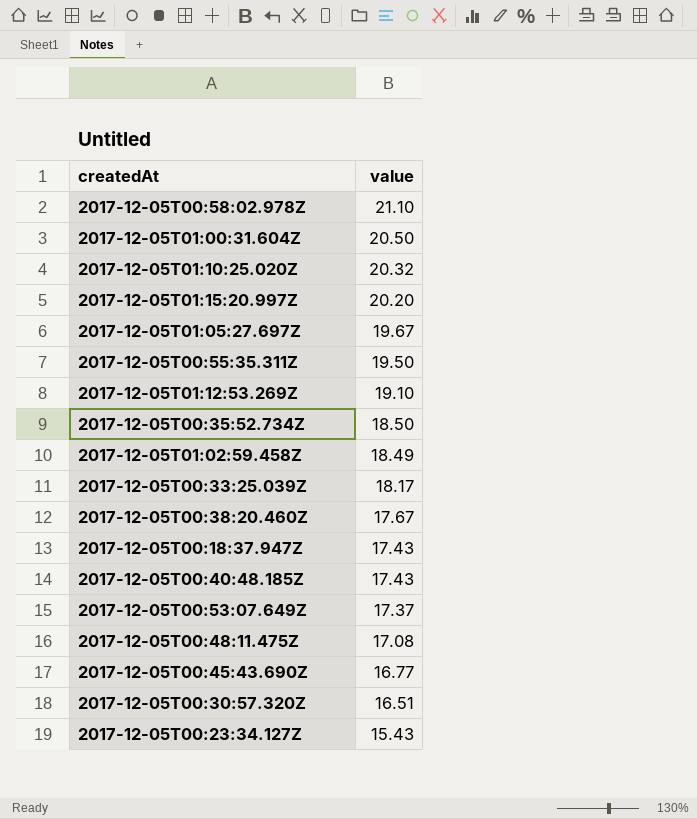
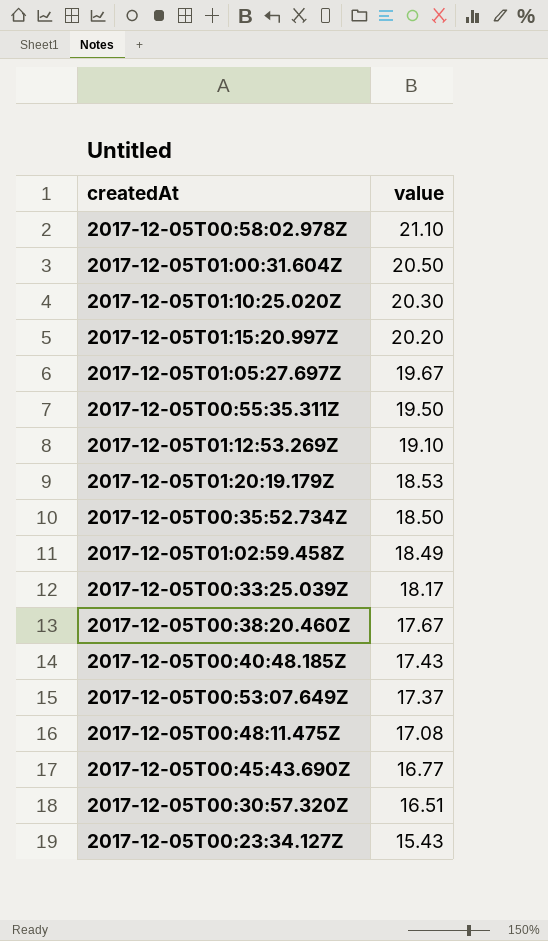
row 2017-12-05T00:18:37.947Z: 17.43 -> none
2017-12-05T01:10:25.020Z | value: 20.32 -> 20.30
row 2017-12-05T01:20:19.179Z: none -> 18.53

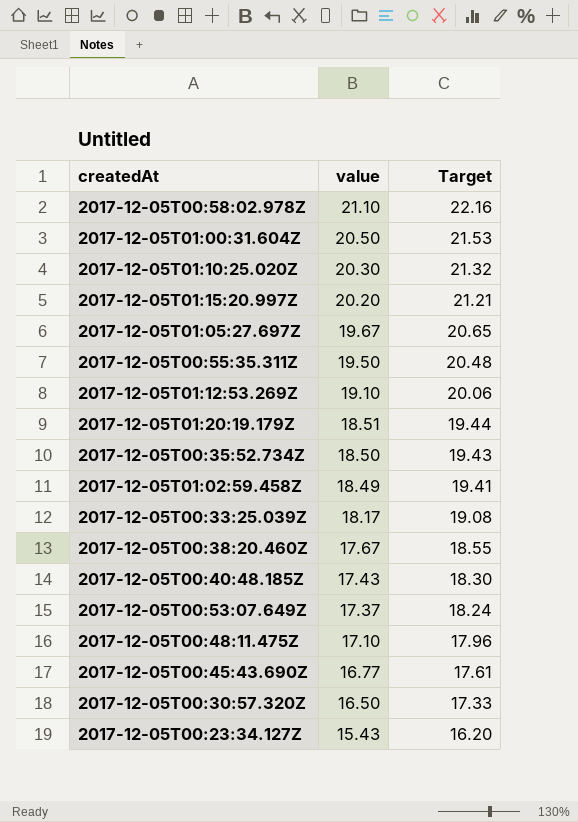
column Target | formula: none -> [value] * 1.05
2017-12-05T01:20:19.179Z | value: 18.53 -> 18.51
2017-12-05T00:48:11.475Z | value: 17.08 -> 17.10
2017-12-05T00:30:57.320Z | value: 16.51 -> 16.50

